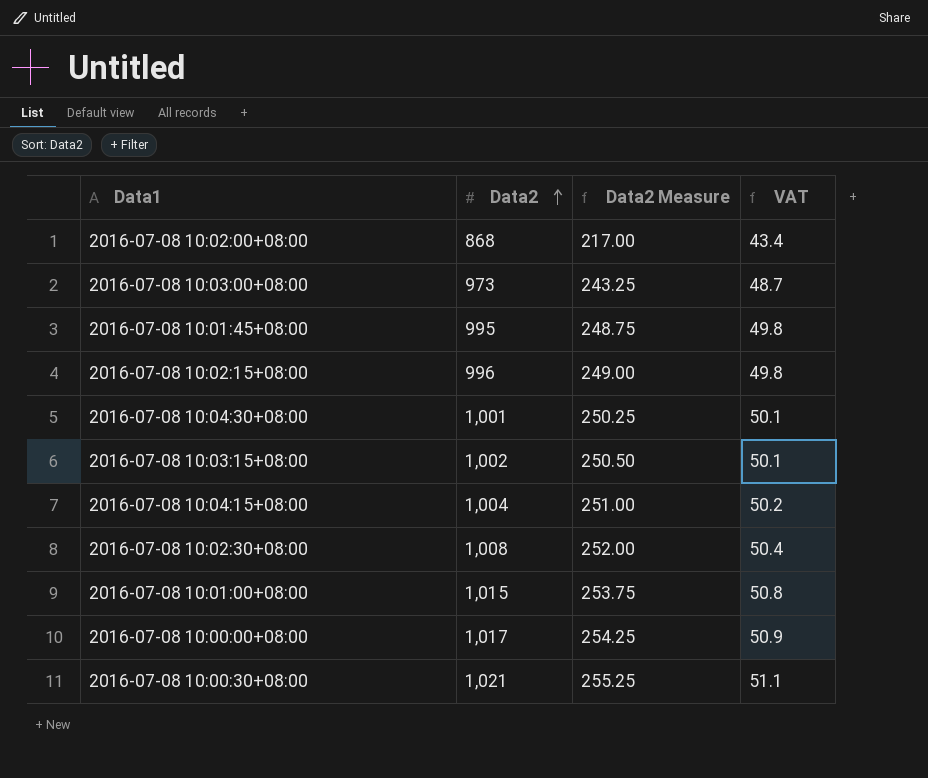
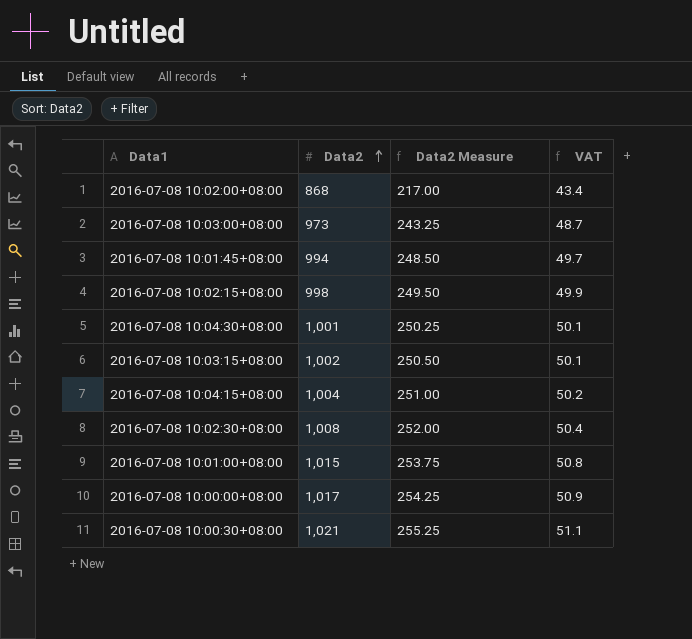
2016-07-08 10:01:45+08:00 | Data2: 995 -> 994
2016-07-08 10:01:45+08:00 | Data2 Measure: 248.75 -> 248.50
2016-07-08 10:01:45+08:00 | VAT: 49.8 -> 49.7
2016-07-08 10:02:15+08:00 | Data2: 996 -> 998
2016-07-08 10:02:15+08:00 | Data2 Measure: 249.00 -> 249.50
2016-07-08 10:02:15+08:00 | VAT: 49.8 -> 49.9

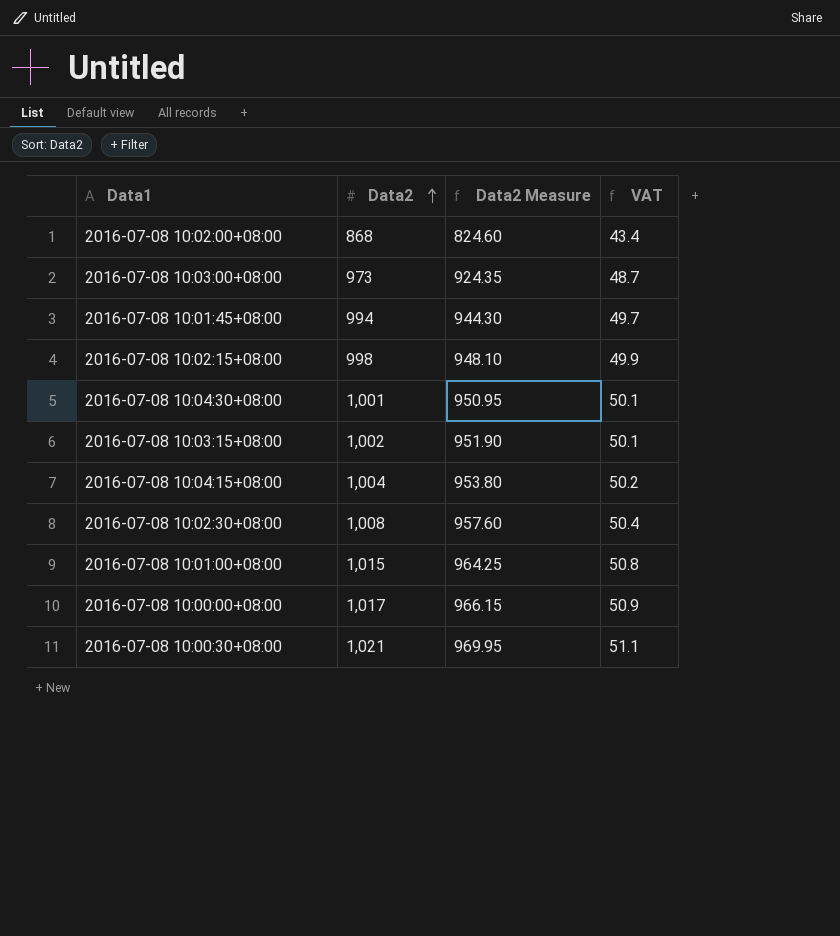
column Data2 Measure | formula: [Data2] * 0.25 -> [Data2] * 0.95

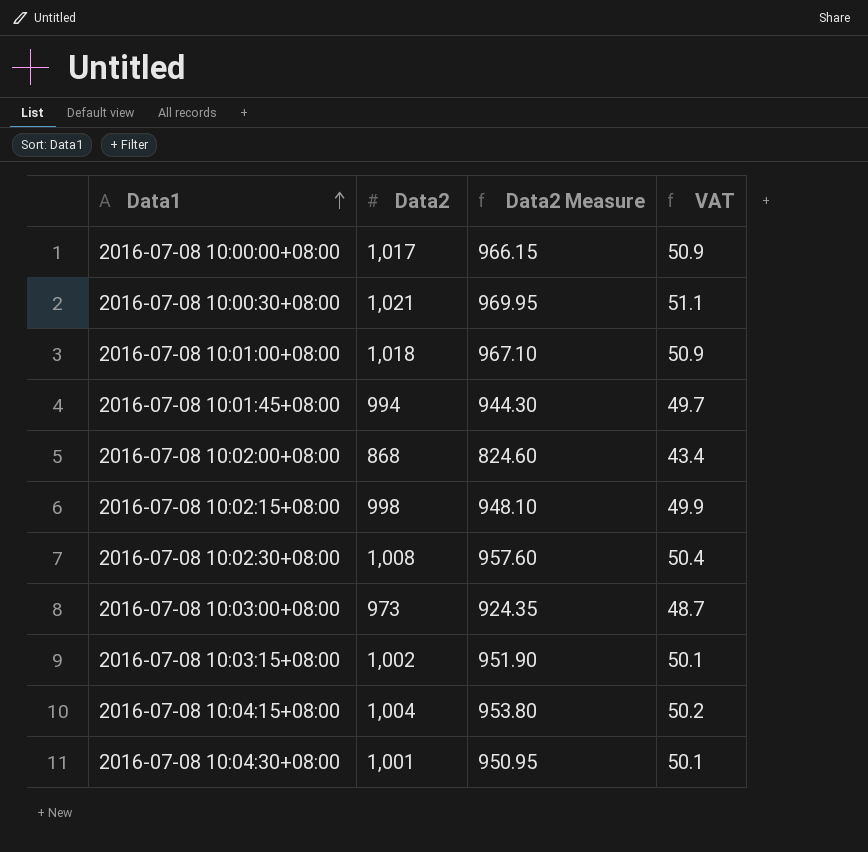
row order: Data2 ascending -> Data1 ascending
2016-07-08 10:01:00+08:00 | Data2: 1,015 -> 1,018
2016-07-08 10:01:00+08:00 | Data2 Measure: 964.25 -> 967.10
2016-07-08 10:01:00+08:00 | VAT: 50.8 -> 50.9

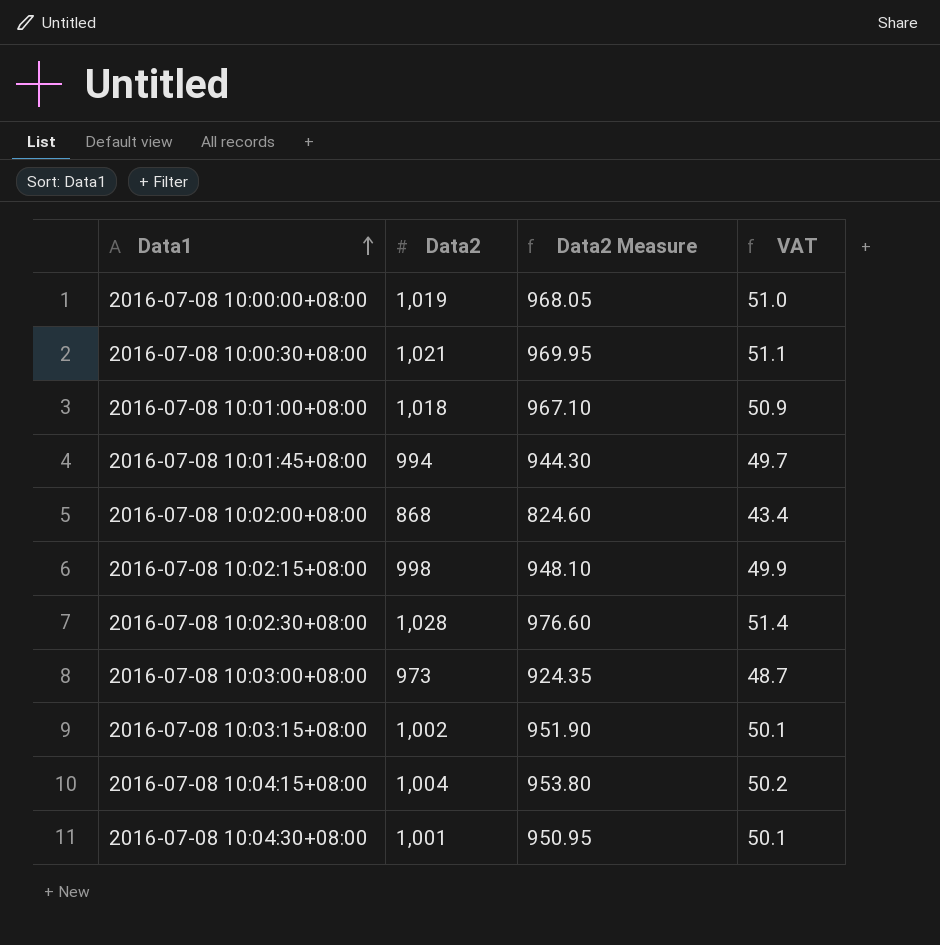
2016-07-08 10:00:00+08:00 | Data2: 1,017 -> 1,019
2016-07-08 10:00:00+08:00 | Data2 Measure: 966.15 -> 968.05
2016-07-08 10:00:00+08:00 | VAT: 50.9 -> 51.0
2016-07-08 10:02:30+08:00 | Data2: 1,008 -> 1,028
2016-07-08 10:02:30+08:00 | Data2 Measure: 957.60 -> 976.60
2016-07-08 10:02:30+08:00 | VAT: 50.4 -> 51.4

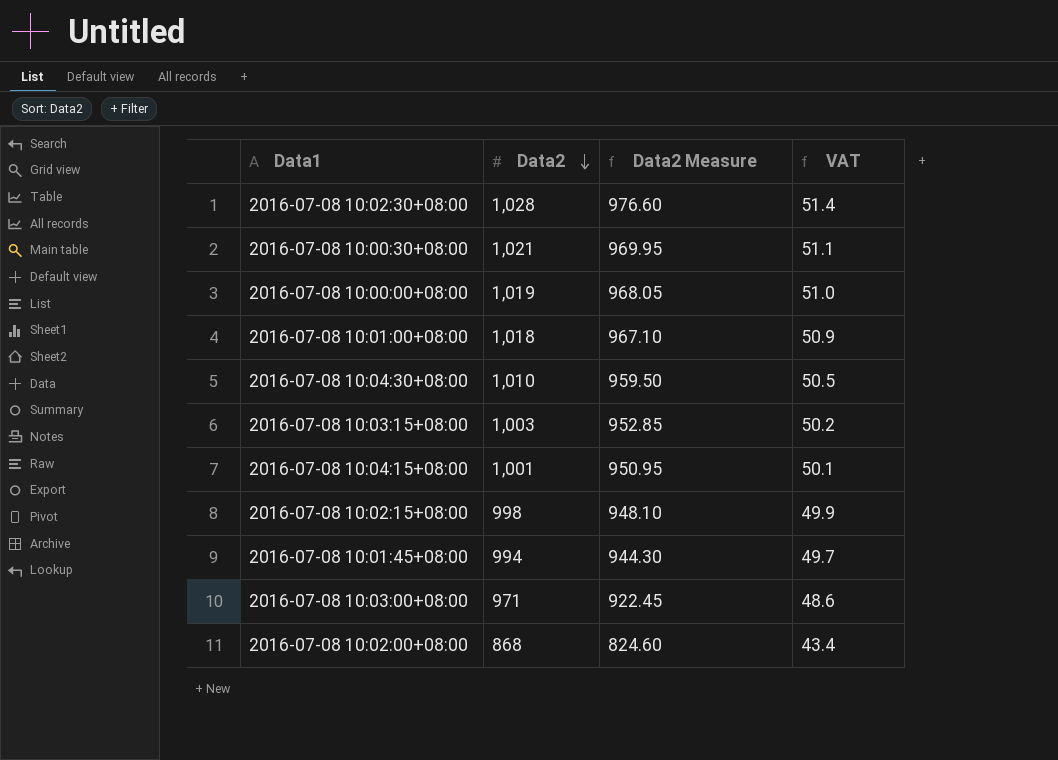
row order: Data1 ascending -> Data2 descending
2016-07-08 10:04:30+08:00 | Data2: 1,001 -> 1,010
2016-07-08 10:04:30+08:00 | Data2 Measure: 950.95 -> 959.50
2016-07-08 10:04:30+08:00 | VAT: 50.1 -> 50.5
2016-07-08 10:03:15+08:00 | Data2: 1,002 -> 1,003
2016-07-08 10:03:15+08:00 | Data2 Measure: 951.90 -> 952.85
2016-07-08 10:03:15+08:00 | VAT: 50.1 -> 50.2
2016-07-08 10:04:15+08:00 | Data2: 1,004 -> 1,001
2016-07-08 10:04:15+08:00 | Data2 Measure: 953.80 -> 950.95
2016-07-08 10:04:15+08:00 | VAT: 50.2 -> 50.1
2016-07-08 10:03:00+08:00 | Data2: 973 -> 971
2016-07-08 10:03:00+08:00 | Data2 Measure: 924.35 -> 922.45
2016-07-08 10:03:00+08:00 | VAT: 48.7 -> 48.6

